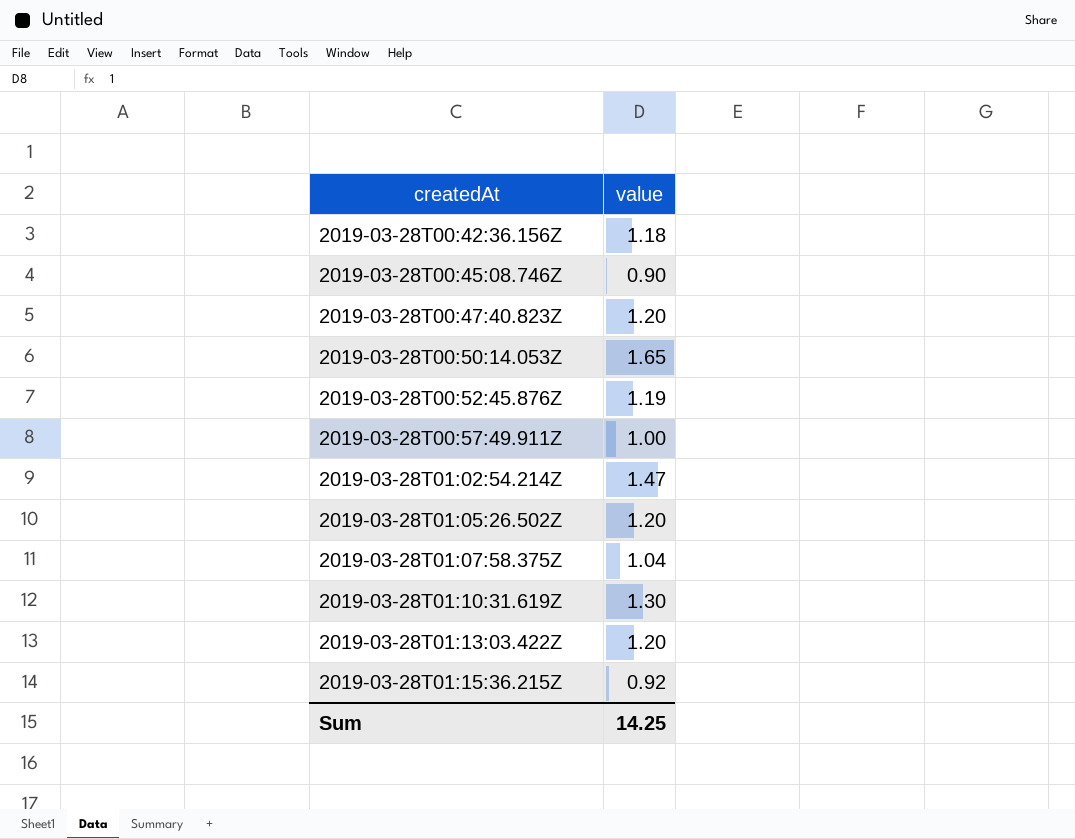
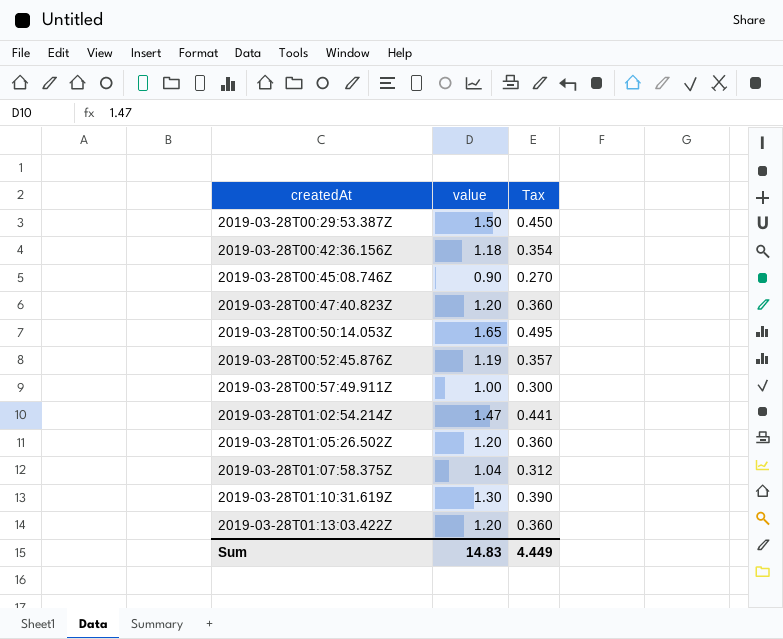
column Tax | formula: none -> [value] * 0.3
row 2019-03-28T01:15:36.215Z: 0.92 -> none
row 2019-03-28T00:29:53.387Z: none -> 1.50 | 0.450
Sum | value: 14.25 -> 14.83

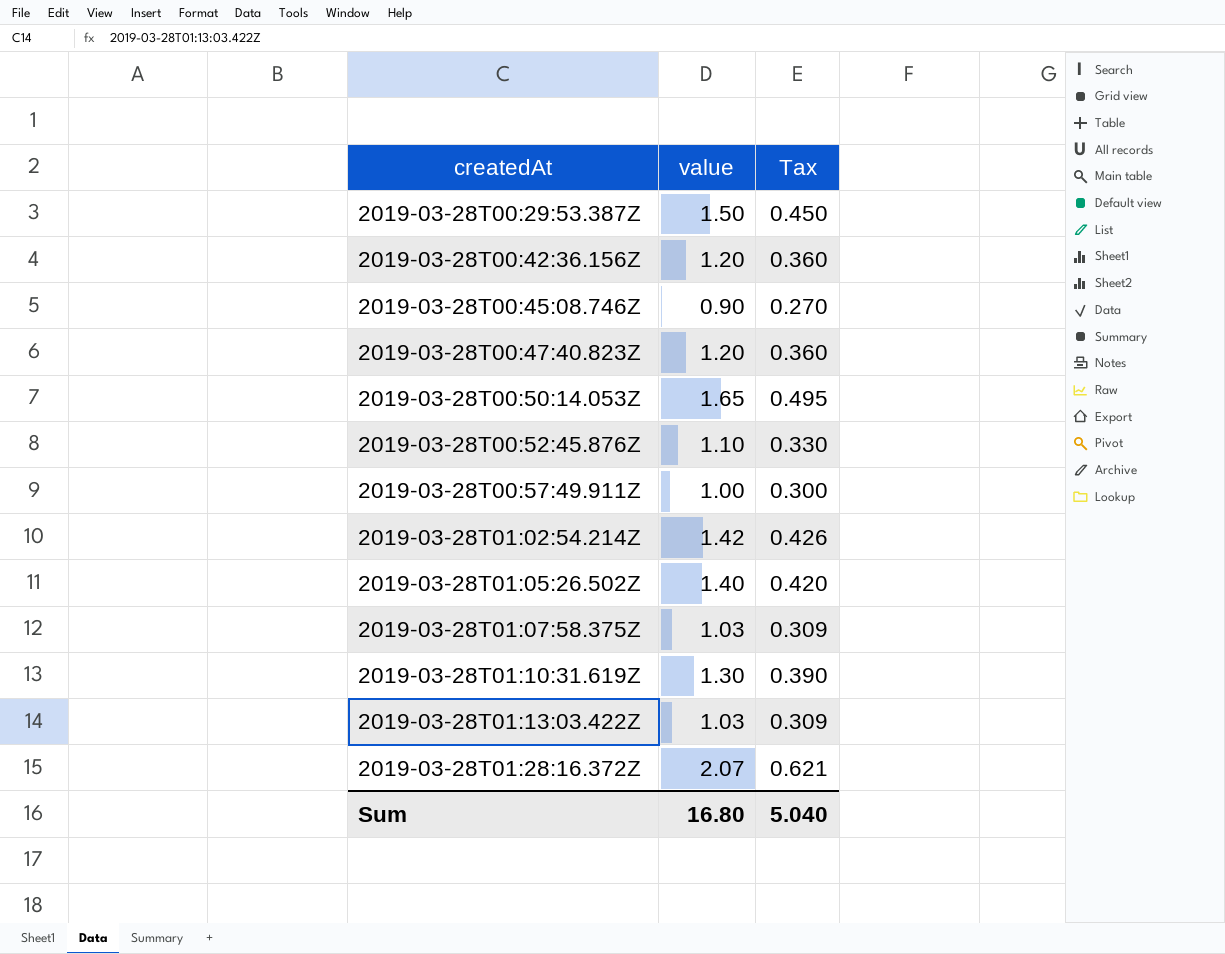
2019-03-28T00:42:36.156Z | value: 1.18 -> 1.20
2019-03-28T00:42:36.156Z | Tax: 0.354 -> 0.360
2019-03-28T00:52:45.876Z | value: 1.19 -> 1.10
2019-03-28T00:52:45.876Z | Tax: 0.357 -> 0.330
2019-03-28T01:02:54.214Z | value: 1.47 -> 1.42
2019-03-28T01:02:54.214Z | Tax: 0.441 -> 0.426
2019-03-28T01:05:26.502Z | value: 1.20 -> 1.40
2019-03-28T01:05:26.502Z | Tax: 0.360 -> 0.420
2019-03-28T01:07:58.375Z | value: 1.04 -> 1.03
2019-03-28T01:07:58.375Z | Tax: 0.312 -> 0.309
2019-03-28T01:13:03.422Z | value: 1.20 -> 1.03
2019-03-28T01:13:03.422Z | Tax: 0.360 -> 0.309
row 2019-03-28T01:28:16.372Z: none -> 2.07 | 0.621
Sum | value: 14.83 -> 16.80
Sum | Tax: 4.449 -> 5.040

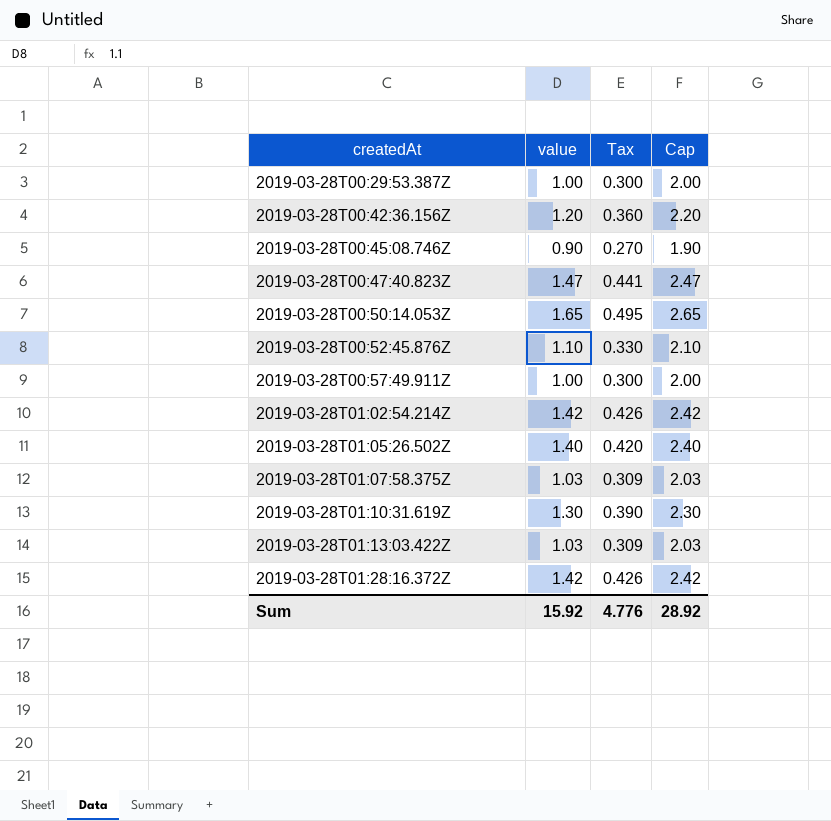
column Cap | formula: none -> [value] + 1
2019-03-28T00:29:53.387Z | value: 1.50 -> 1.00
2019-03-28T00:29:53.387Z | Tax: 0.450 -> 0.300
2019-03-28T00:47:40.823Z | value: 1.20 -> 1.47
2019-03-28T00:47:40.823Z | Tax: 0.360 -> 0.441
2019-03-28T01:28:16.372Z | value: 2.07 -> 1.42
2019-03-28T01:28:16.372Z | Tax: 0.621 -> 0.426
Sum | value: 16.80 -> 15.92
Sum | Tax: 5.040 -> 4.776

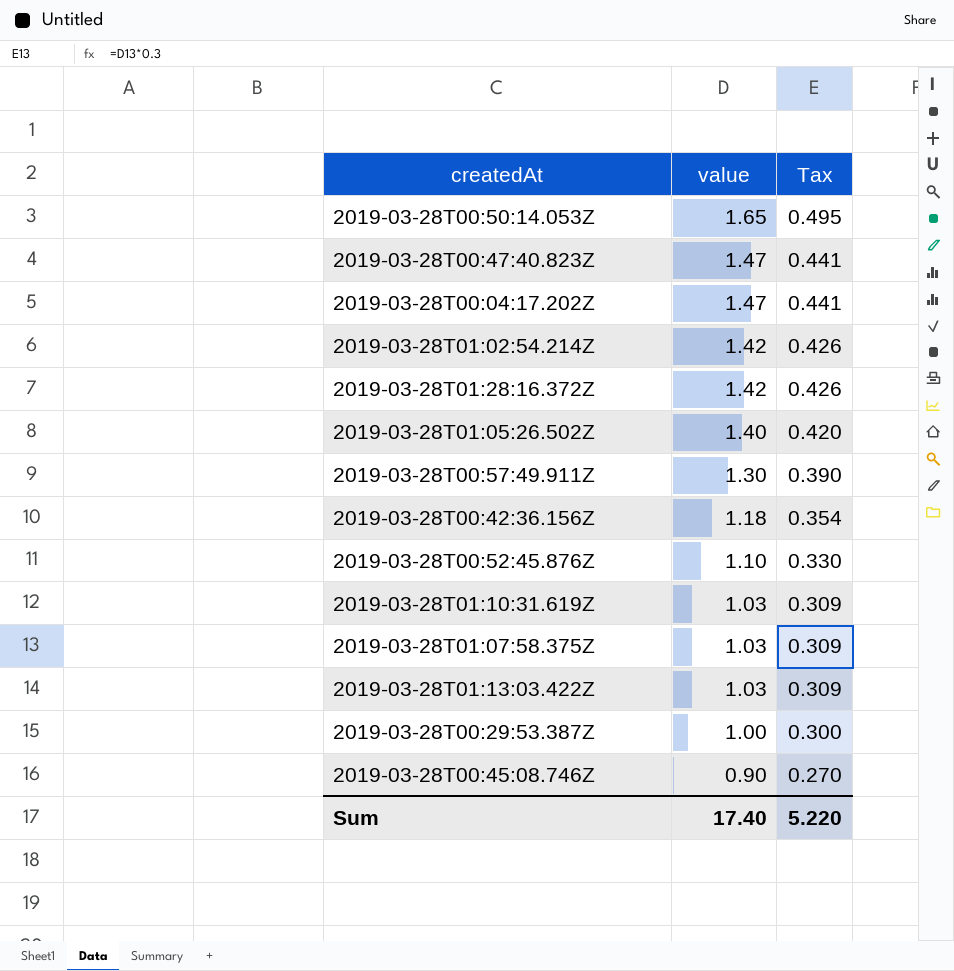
row order: createdAt ascending -> value descending
column Cap | formula: [value] + 1 -> none
row 2019-03-28T00:04:17.202Z: none -> 1.47 | 0.441
2019-03-28T00:57:49.911Z | value: 1.00 -> 1.30
2019-03-28T00:57:49.911Z | Tax: 0.300 -> 0.390
2019-03-28T00:42:36.156Z | value: 1.20 -> 1.18
2019-03-28T00:42:36.156Z | Tax: 0.360 -> 0.354
2019-03-28T01:10:31.619Z | value: 1.30 -> 1.03
2019-03-28T01:10:31.619Z | Tax: 0.390 -> 0.309
Sum | value: 15.92 -> 17.40
Sum | Tax: 4.776 -> 5.220

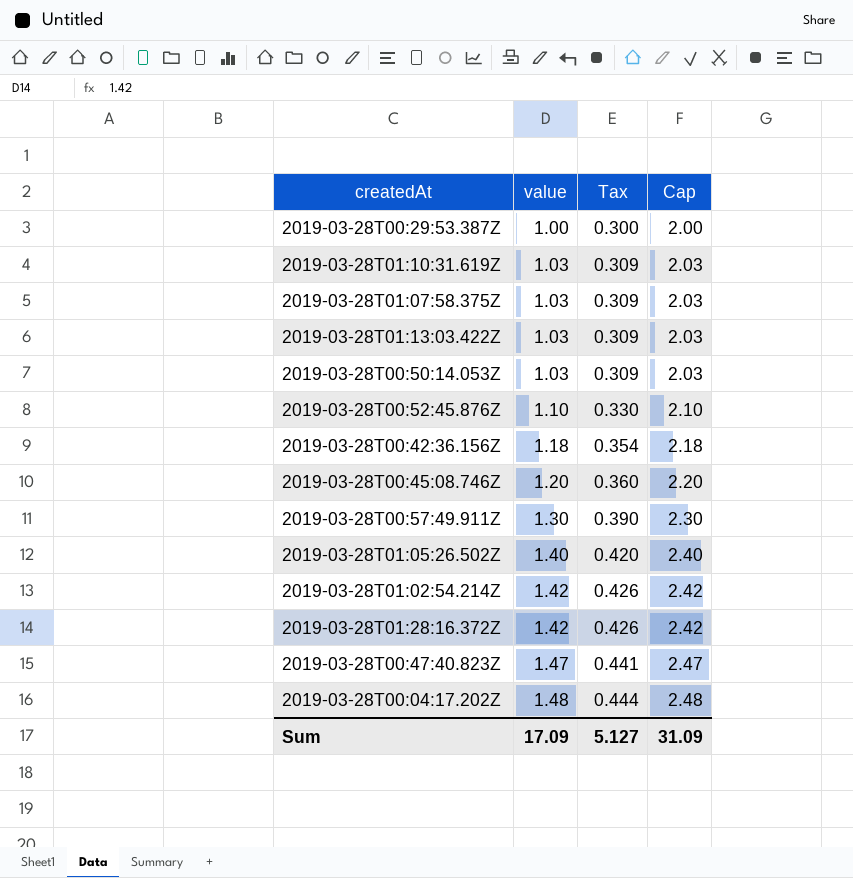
row order: value descending -> value ascending
column Cap | formula: none -> [value] + 1
2019-03-28T00:50:14.053Z | value: 1.65 -> 1.03
2019-03-28T00:50:14.053Z | Tax: 0.495 -> 0.309
2019-03-28T00:45:08.746Z | value: 0.90 -> 1.20
2019-03-28T00:45:08.746Z | Tax: 0.270 -> 0.360
2019-03-28T00:04:17.202Z | value: 1.47 -> 1.48
2019-03-28T00:04:17.202Z | Tax: 0.441 -> 0.444
Sum | value: 17.40 -> 17.09
Sum | Tax: 5.220 -> 5.127

